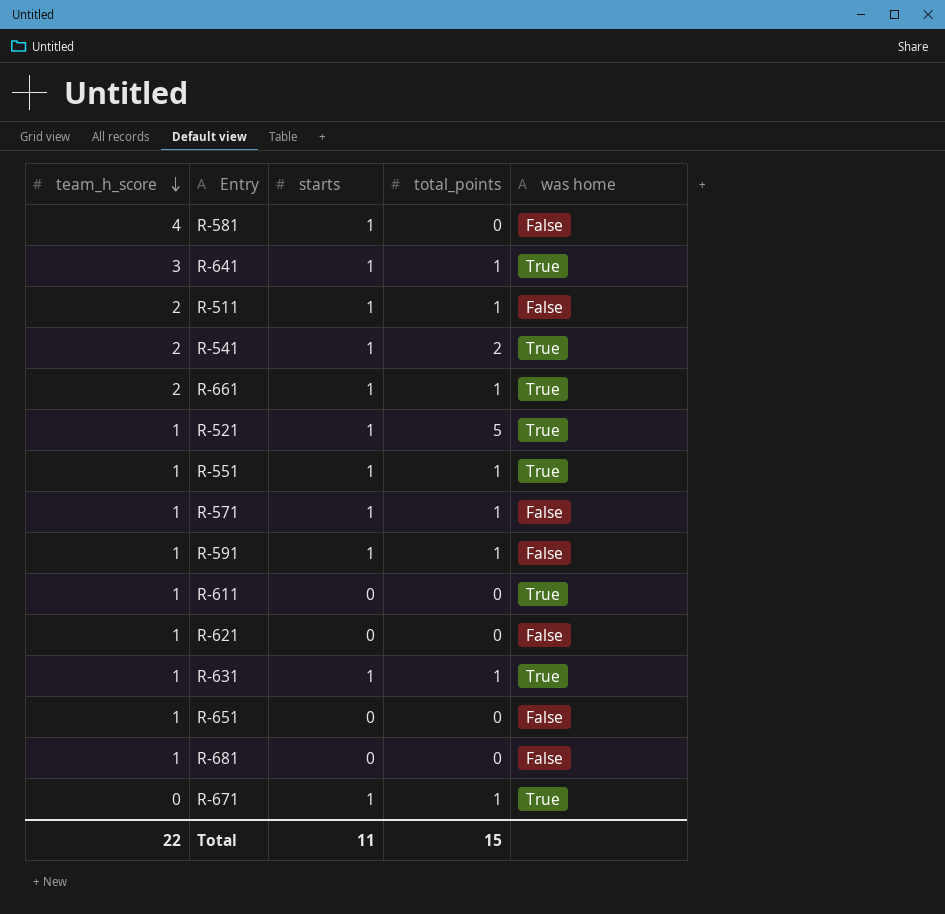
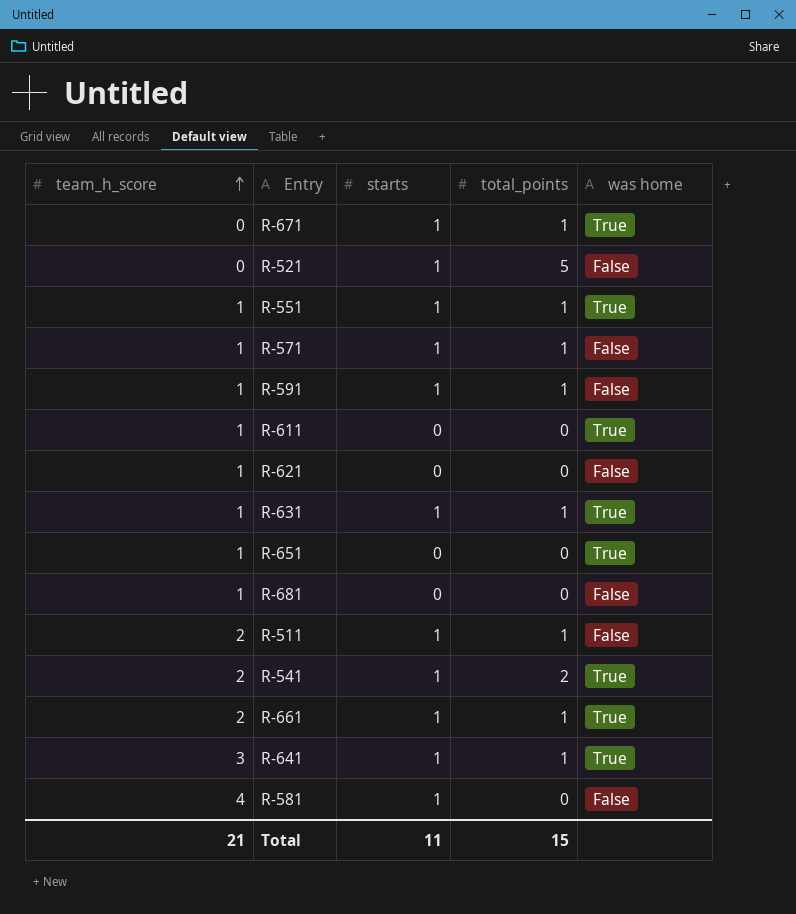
row order: team_h_score descending -> team_h_score ascending
R-521 | team_h_score: 1 -> 0
R-521 | was home: True -> False
R-651 | was home: False -> True
Total | team_h_score: 22 -> 21

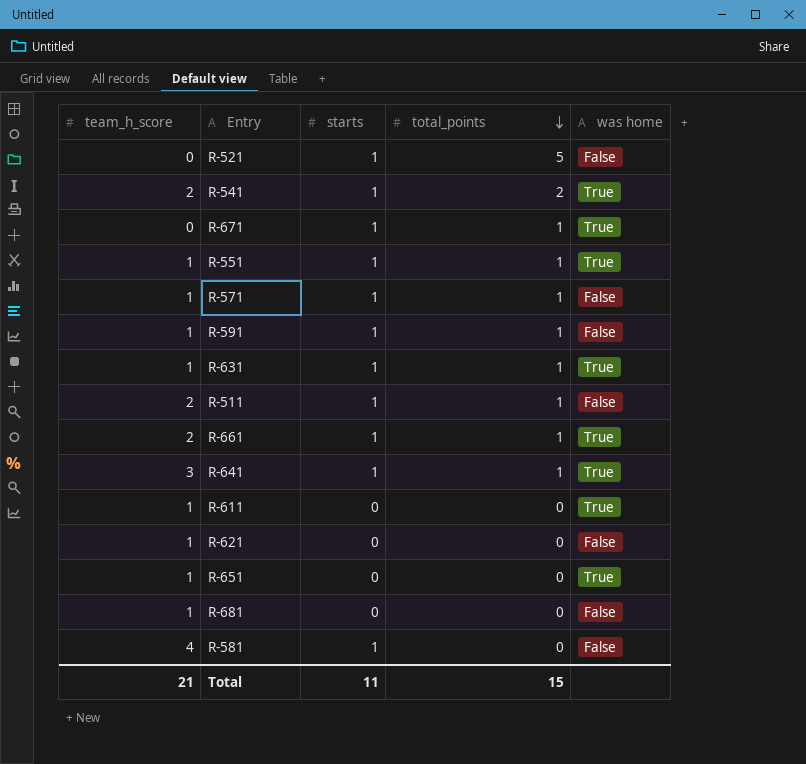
row order: team_h_score ascending -> total_points descending

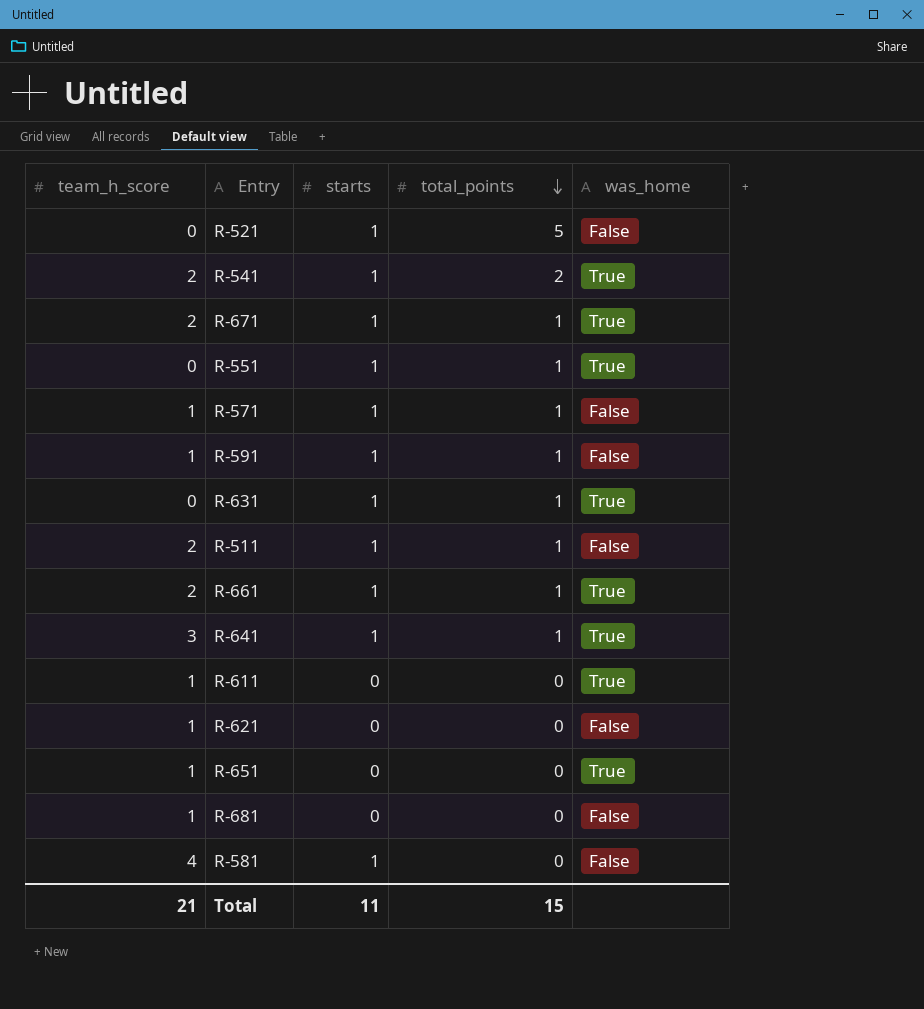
column name: was home -> was_home
R-671 | team_h_score: 0 -> 2
R-551 | team_h_score: 1 -> 0
R-631 | team_h_score: 1 -> 0

